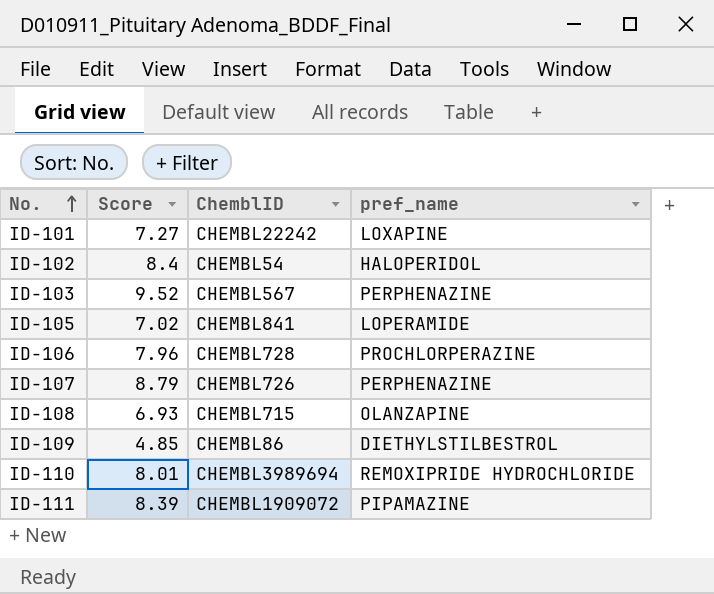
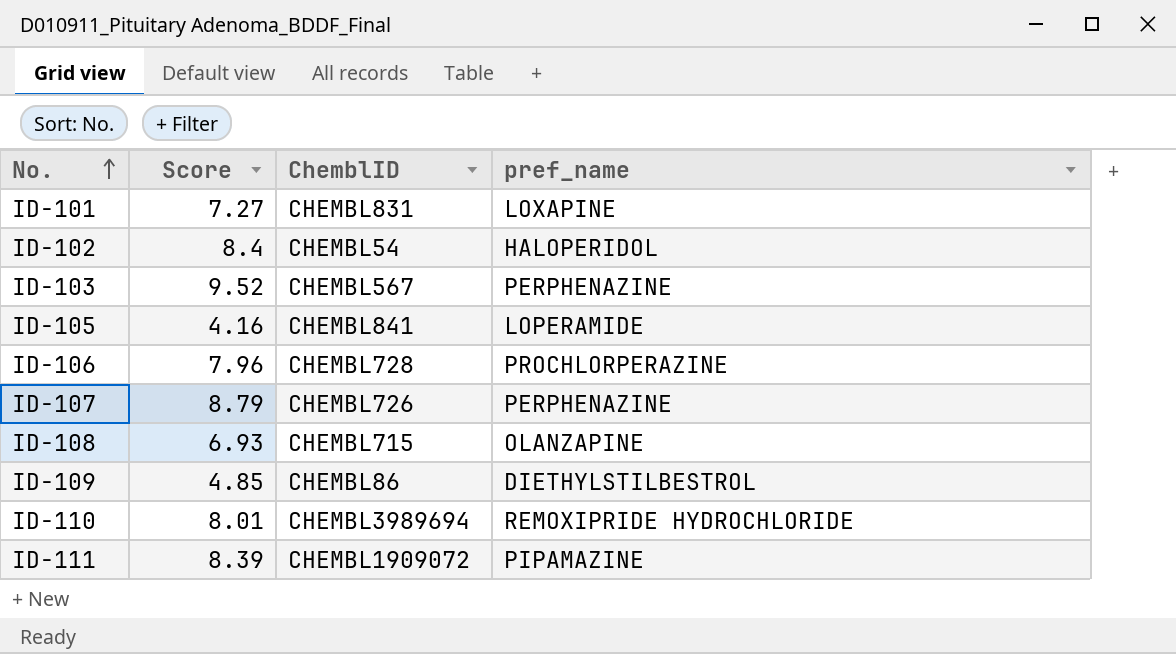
ID-101 | ChemblID: CHEMBL22242 -> CHEMBL831
ID-105 | Score: 7.02 -> 4.16

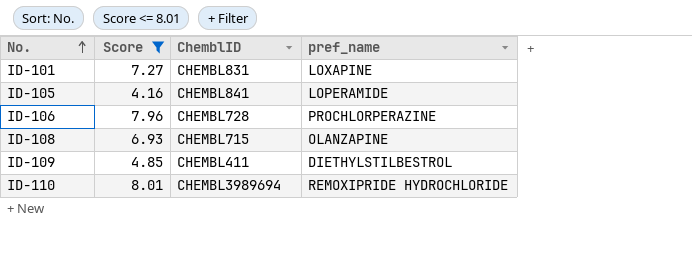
filter: none -> Score <= 8.01
ID-109 | ChemblID: CHEMBL86 -> CHEMBL411

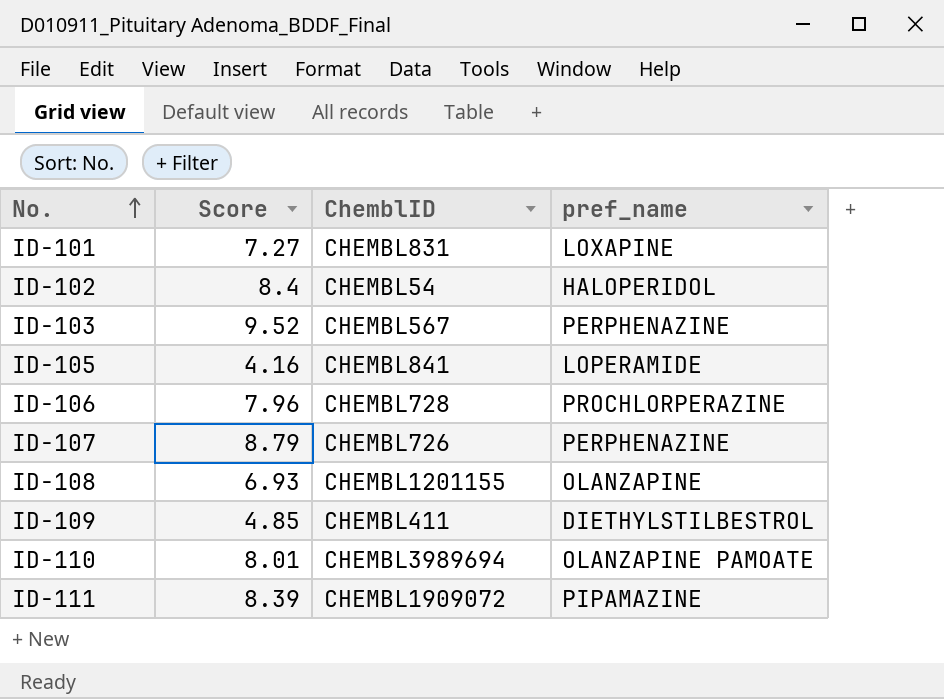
filter: Score <= 8.01 -> none
ID-108 | ChemblID: CHEMBL715 -> CHEMBL1201155
ID-110 | pref_name: REMOXIPRIDE HYDROCHLORIDE -> OLANZAPINE PAMOATE

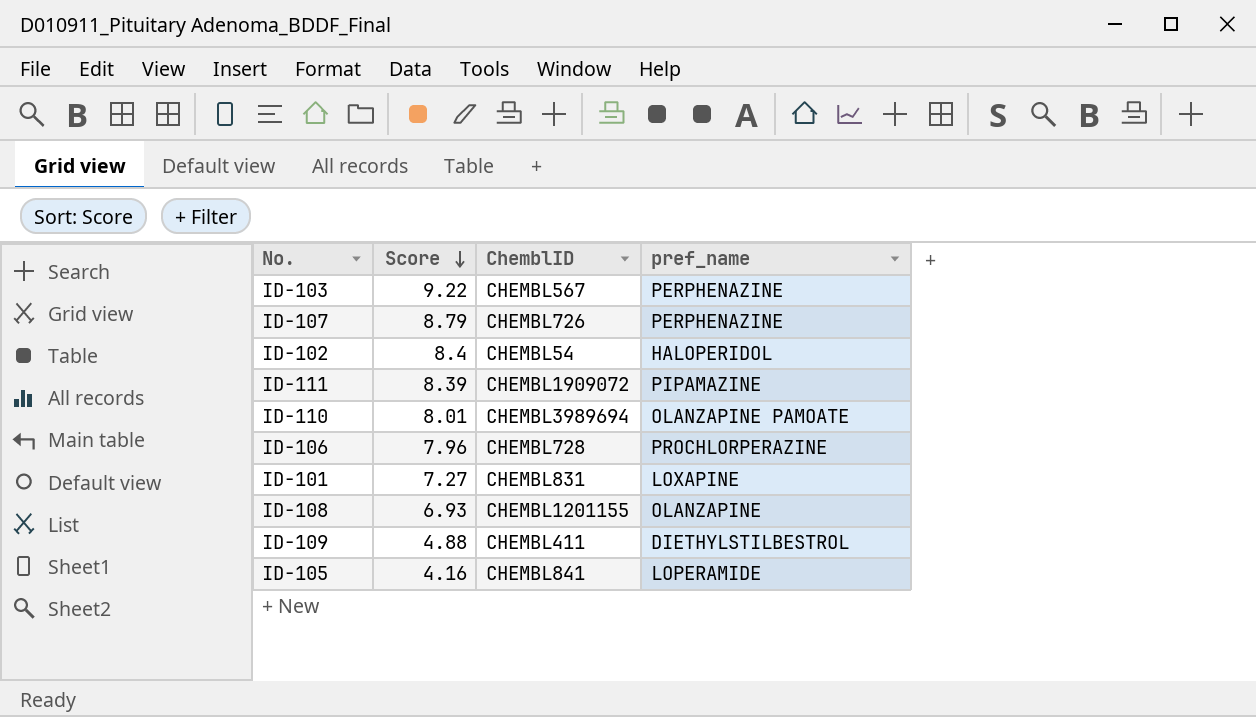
row order: No. ascending -> Score descending
ID-103 | Score: 9.52 -> 9.22
ID-109 | Score: 4.85 -> 4.88

